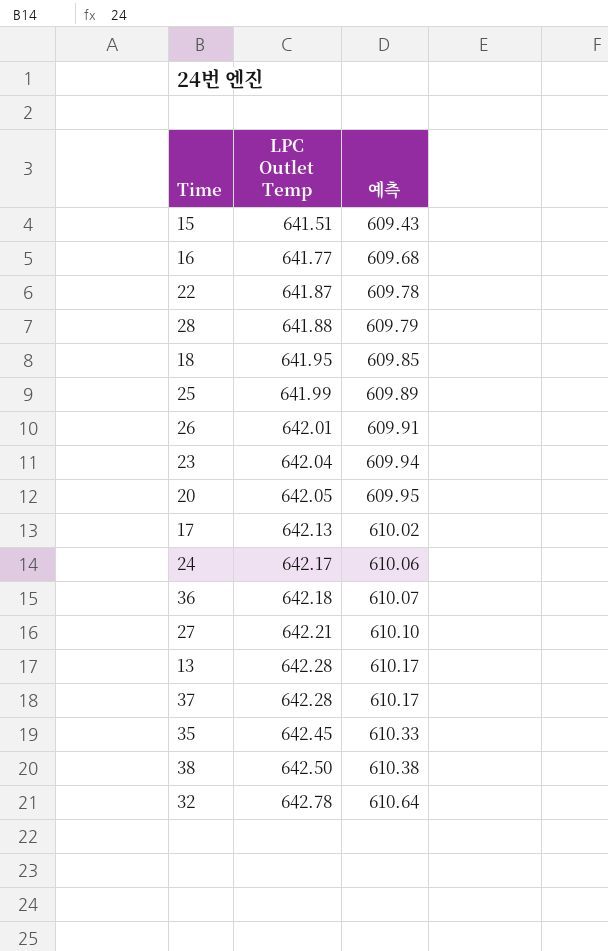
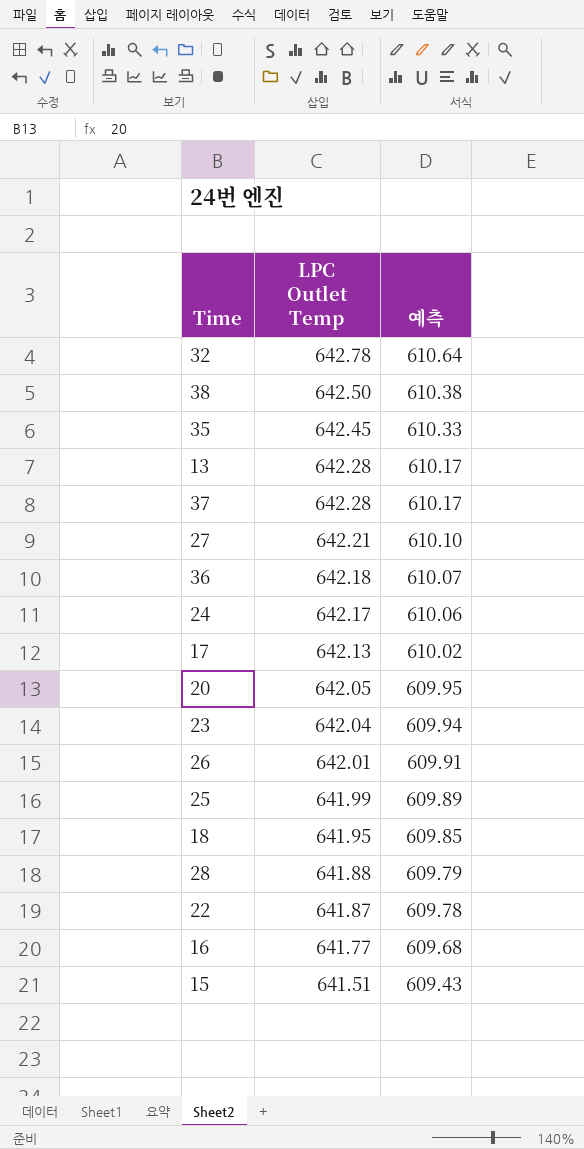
row order: LPC Outlet Temp ascending -> LPC Outlet Temp descending

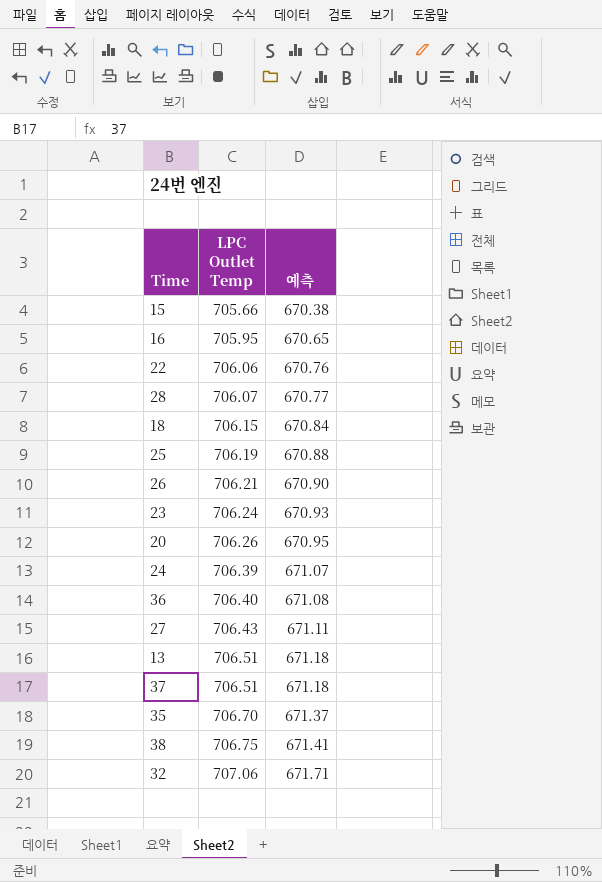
row order: LPC Outlet Temp descending -> LPC Outlet Temp ascending
row 17: 642.13 | 610.02 -> none
15 | LPC Outlet Temp: 641.51 -> 705.66
15 | 예측: 609.43 -> 670.38
16 | LPC Outlet Temp: 641.77 -> 705.95
16 | 예측: 609.68 -> 670.65
22 | LPC Outlet Temp: 641.87 -> 706.06
22 | 예측: 609.78 -> 670.76
28 | LPC Outlet Temp: 641.88 -> 706.07
28 | 예측: 609.79 -> 670.77
18 | LPC Outlet Temp: 641.95 -> 706.15
18 | 예측: 609.85 -> 670.84
25 | LPC Outlet Temp: 641.99 -> 706.19
25 | 예측: 609.89 -> 670.88
26 | LPC Outlet Temp: 642.01 -> 706.21
26 | 예측: 609.91 -> 670.90
23 | LPC Outlet Temp: 642.04 -> 706.24
23 | 예측: 609.94 -> 670.93
20 | LPC Outlet Temp: 642.05 -> 706.26
20 | 예측: 609.95 -> 670.95
24 | LPC Outlet Temp: 642.17 -> 706.39
24 | 예측: 610.06 -> 671.07
36 | LPC Outlet Temp: 642.18 -> 706.40
36 | 예측: 610.07 -> 671.08
27 | LPC Outlet Temp: 642.21 -> 706.43
27 | 예측: 610.10 -> 671.11
13 | LPC Outlet Temp: 642.28 -> 706.51
13 | 예측: 610.17 -> 671.18
37 | LPC Outlet Temp: 642.28 -> 706.51
37 | 예측: 610.17 -> 671.18
35 | LPC Outlet Temp: 642.45 -> 706.70
35 | 예측: 610.33 -> 671.37
38 | LPC Outlet Temp: 642.50 -> 706.75
38 | 예측: 610.38 -> 671.41
32 | LPC Outlet Temp: 642.78 -> 707.06
32 | 예측: 610.64 -> 671.71

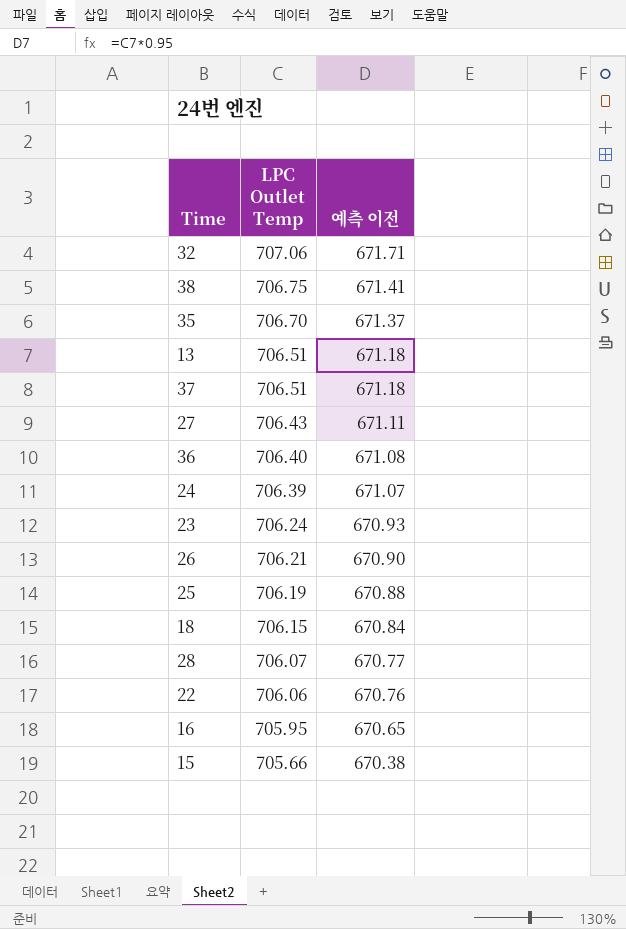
row order: LPC Outlet Temp ascending -> LPC Outlet Temp descending
column name: 예측 -> 예측 이전
row 20: 706.26 | 670.95 -> none

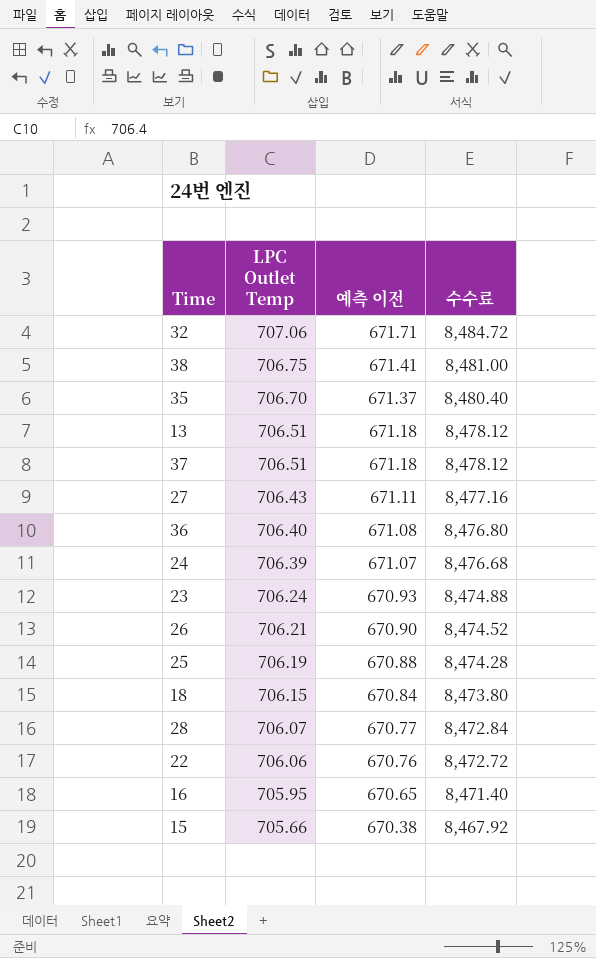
column 수수료 | formula: none -> [LPC Outlet Temp] * 12

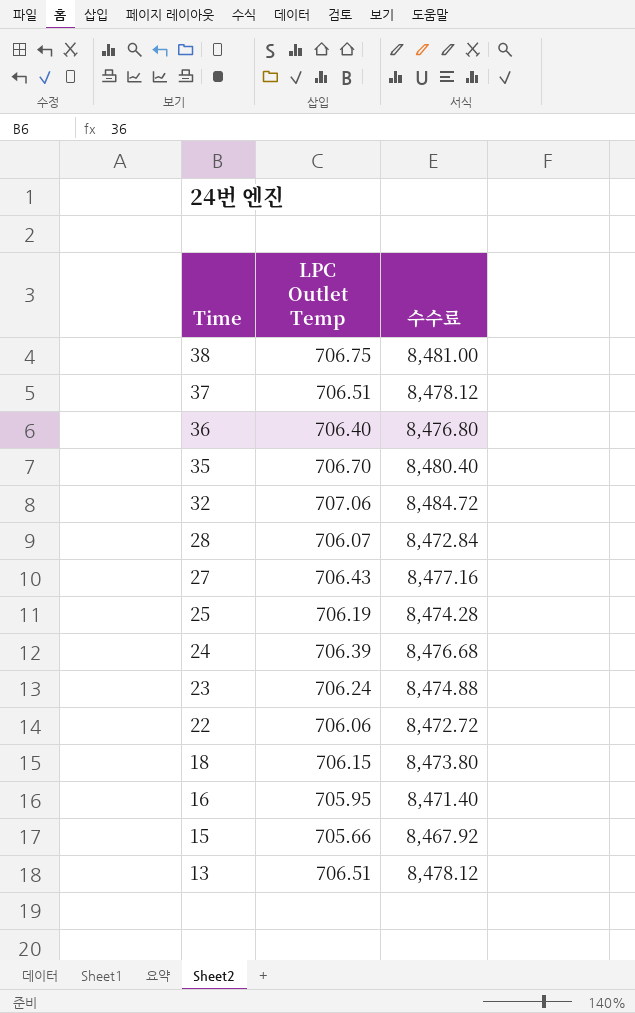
row order: LPC Outlet Temp descending -> Time descending
column 예측 이전 | formula: [LPC Outlet Temp] * 0.95 -> none
row 26: 706.21 | 670.90 | 8,474.52 -> none

